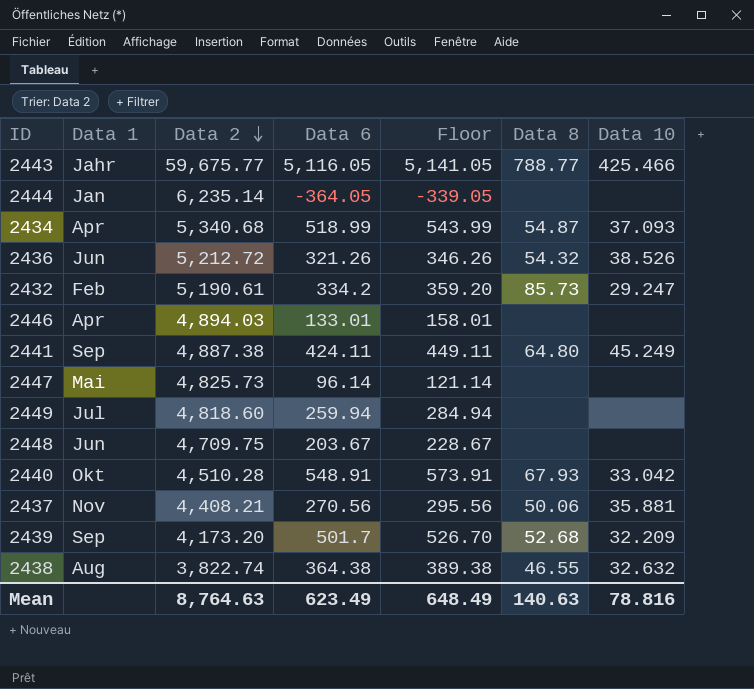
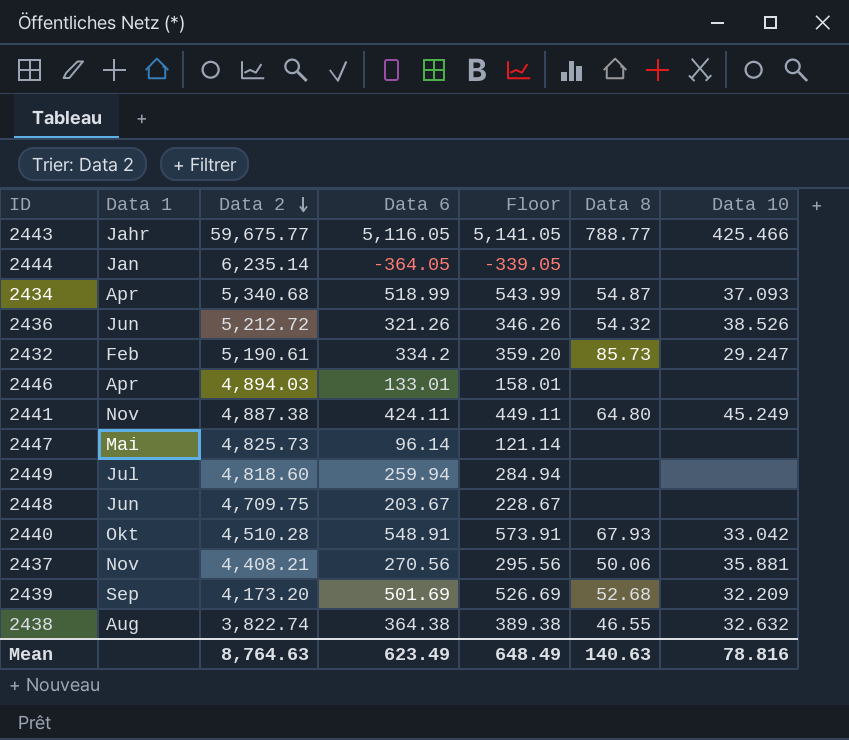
2441 | Data 1: Sep -> Nov
2439 | Data 6: 501.7 -> 501.69
2439 | Floor: 526.70 -> 526.69

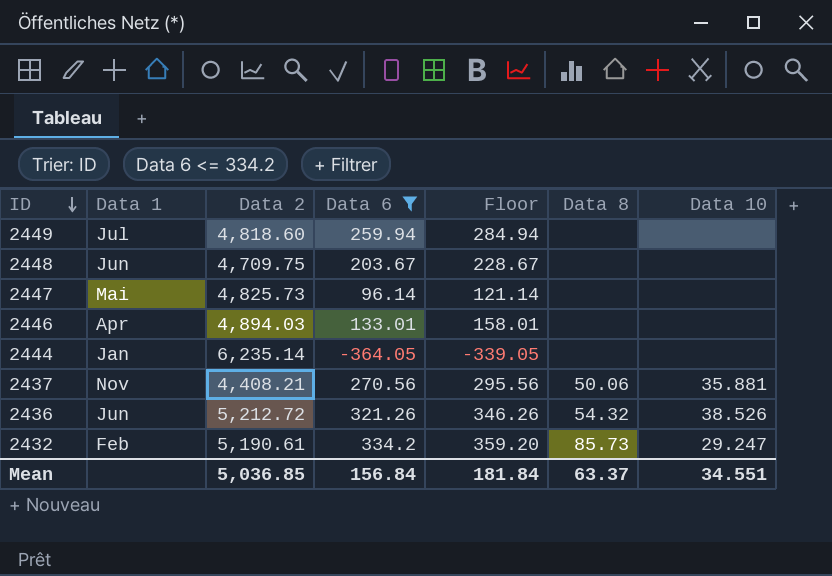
filter: none -> Data 6 <= 334.2
row order: Data 2 descending -> ID descending
Mean | Data 2: 8,764.63 -> 5,036.85
Mean | Data 6: 623.49 -> 156.84
Mean | Floor: 648.49 -> 181.84
Mean | Data 8: 140.63 -> 63.37
Mean | Data 10: 78.816 -> 34.551

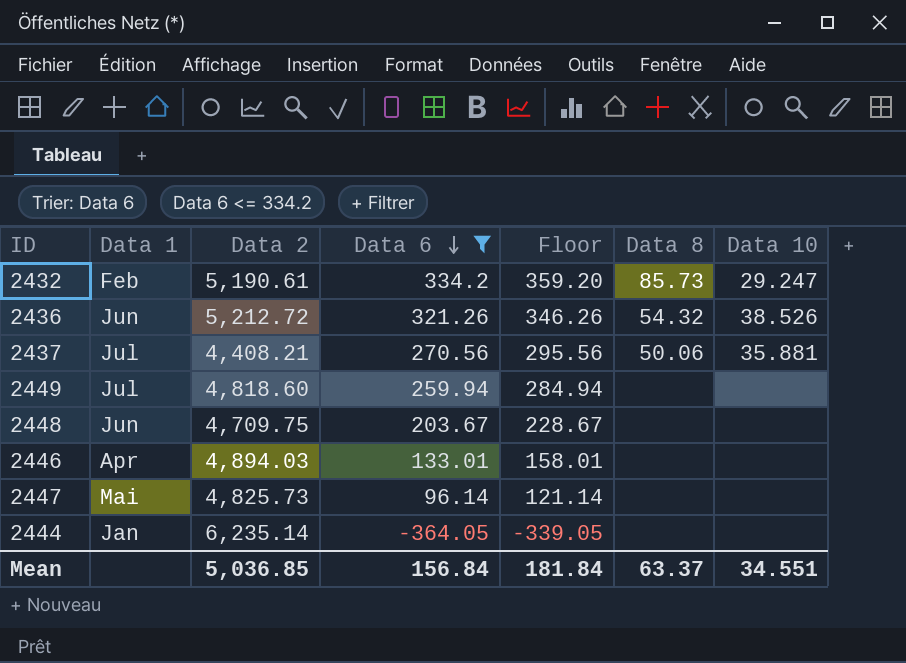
row order: ID descending -> Data 6 descending
2437 | Data 1: Nov -> Jul

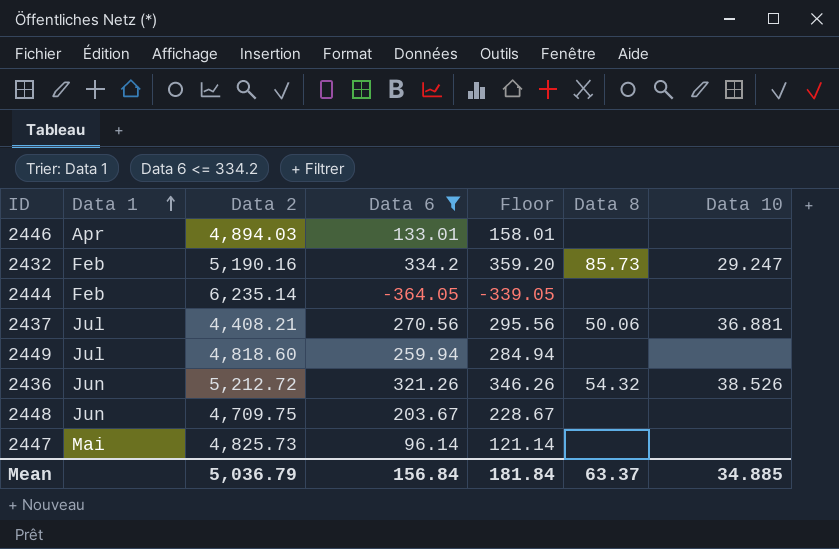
row order: Data 6 descending -> Data 1 ascending
2432 | Data 2: 5,190.61 -> 5,190.16
2444 | Data 1: Jan -> Feb
2437 | Data 10: 35.881 -> 36.881
Mean | Data 2: 5,036.85 -> 5,036.79
Mean | Data 10: 34.551 -> 34.885

